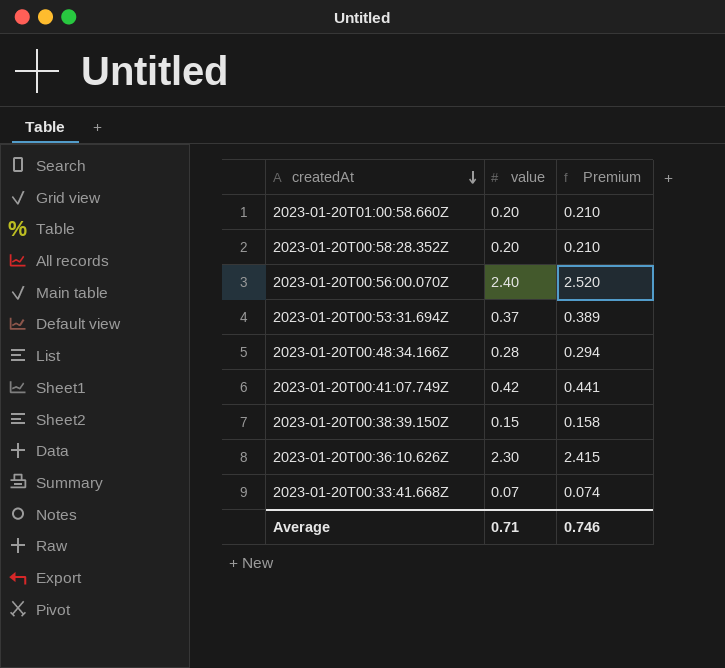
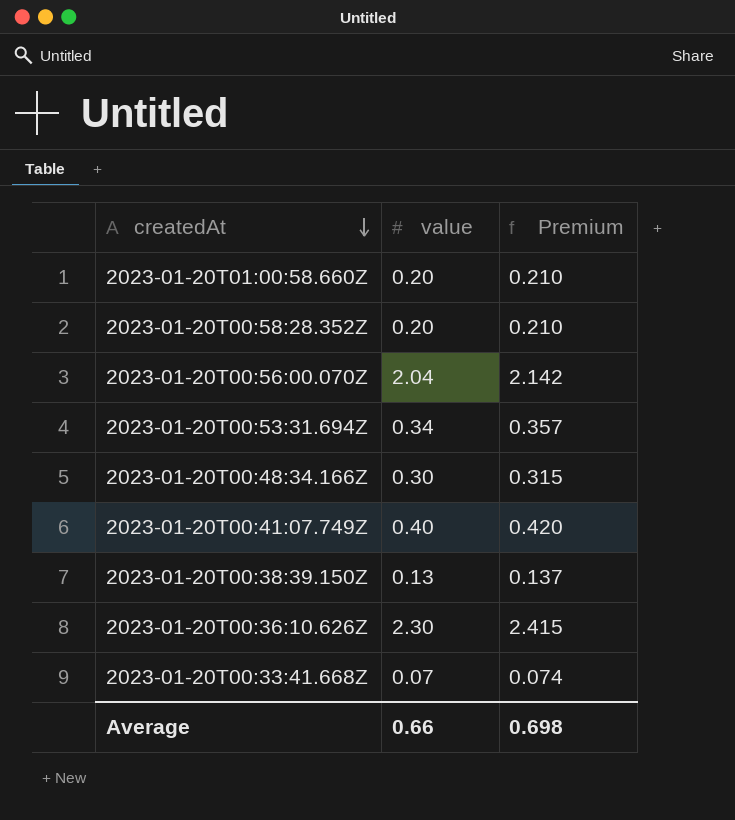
2023-01-20T00:56:00.070Z | value: 2.40 -> 2.04
2023-01-20T00:56:00.070Z | Premium: 2.520 -> 2.142
2023-01-20T00:53:31.694Z | value: 0.37 -> 0.34
2023-01-20T00:53:31.694Z | Premium: 0.389 -> 0.357
2023-01-20T00:48:34.166Z | value: 0.28 -> 0.30
2023-01-20T00:48:34.166Z | Premium: 0.294 -> 0.315
2023-01-20T00:41:07.749Z | value: 0.42 -> 0.40
2023-01-20T00:41:07.749Z | Premium: 0.441 -> 0.420
2023-01-20T00:38:39.150Z | value: 0.15 -> 0.13
2023-01-20T00:38:39.150Z | Premium: 0.158 -> 0.137
Average | value: 0.71 -> 0.66
Average | Premium: 0.746 -> 0.698

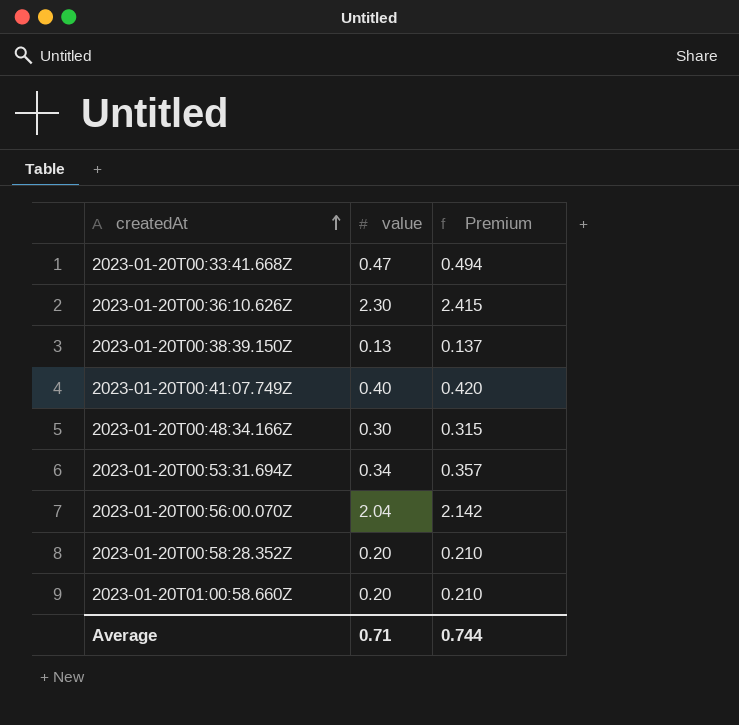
row order: createdAt descending -> createdAt ascending
2023-01-20T00:33:41.668Z | value: 0.07 -> 0.47
2023-01-20T00:33:41.668Z | Premium: 0.074 -> 0.494
Average | value: 0.66 -> 0.71
Average | Premium: 0.698 -> 0.744

